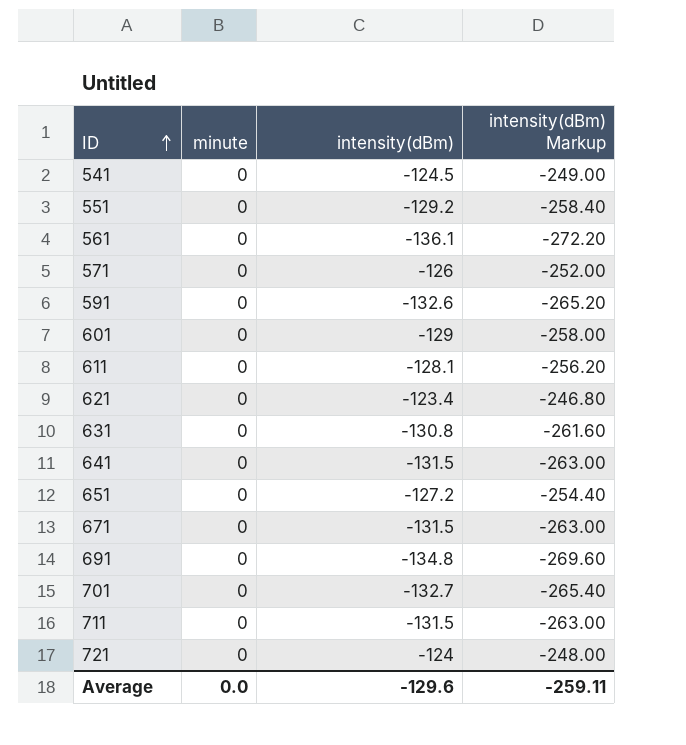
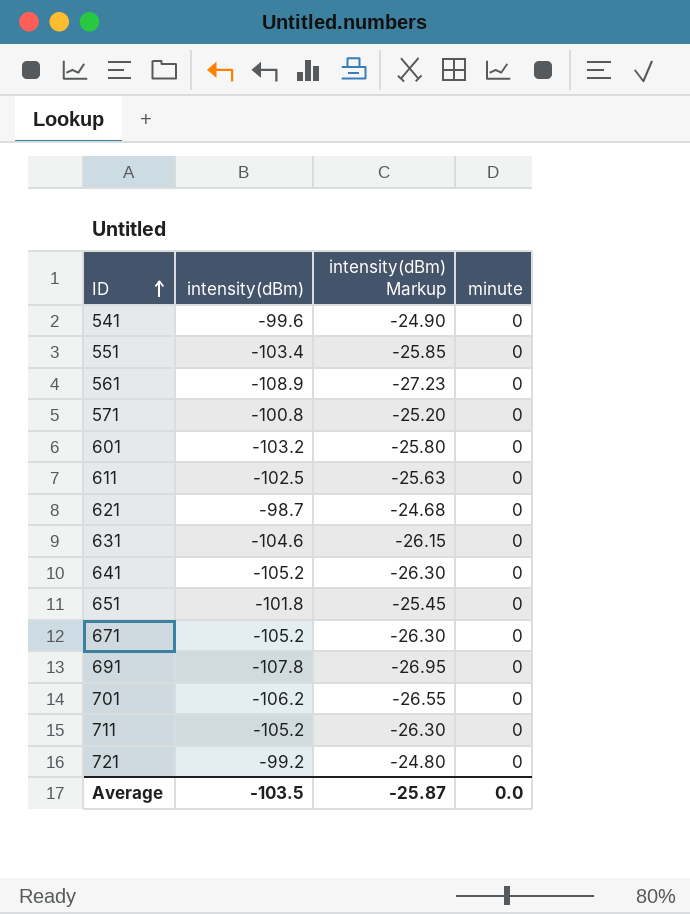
column intensity(dBm) Markup | formula: [intensity(dBm)] * 2 -> [intensity(dBm)] * 0.25
column minute | position: 2 -> 4
row 591: 0 | -132.6 | -265.20 -> none
541 | intensity(dBm): -124.5 -> -99.6
551 | intensity(dBm): -129.2 -> -103.4
561 | intensity(dBm): -136.1 -> -108.9
571 | intensity(dBm): -126 -> -100.8
601 | intensity(dBm): -129 -> -103.2
611 | intensity(dBm): -128.1 -> -102.5
621 | intensity(dBm): -123.4 -> -98.7
631 | intensity(dBm): -130.8 -> -104.6
641 | intensity(dBm): -131.5 -> -105.2
651 | intensity(dBm): -127.2 -> -101.8
671 | intensity(dBm): -131.5 -> -105.2
691 | intensity(dBm): -134.8 -> -107.8
701 | intensity(dBm): -132.7 -> -106.2
711 | intensity(dBm): -131.5 -> -105.2
721 | intensity(dBm): -124 -> -99.2
Average | intensity(dBm): -129.6 -> -103.5
Average | intensity(dBm) Markup: -259.11 -> -25.87

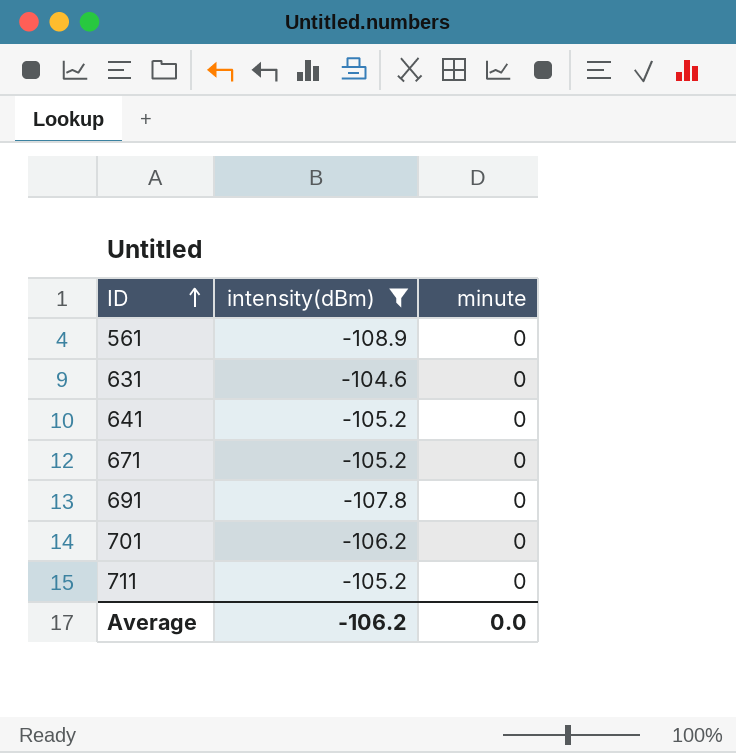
filter: none -> intensity(dBm) <= -104.6
column intensity(dBm) Markup | formula: [intensity(dBm)] * 0.25 -> none
Average | intensity(dBm): -103.5 -> -106.2

